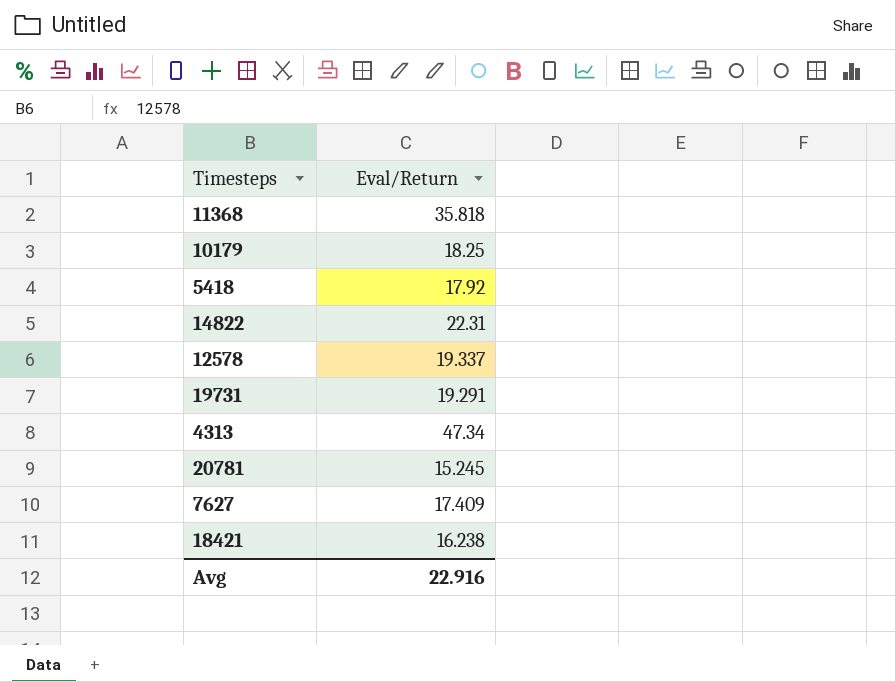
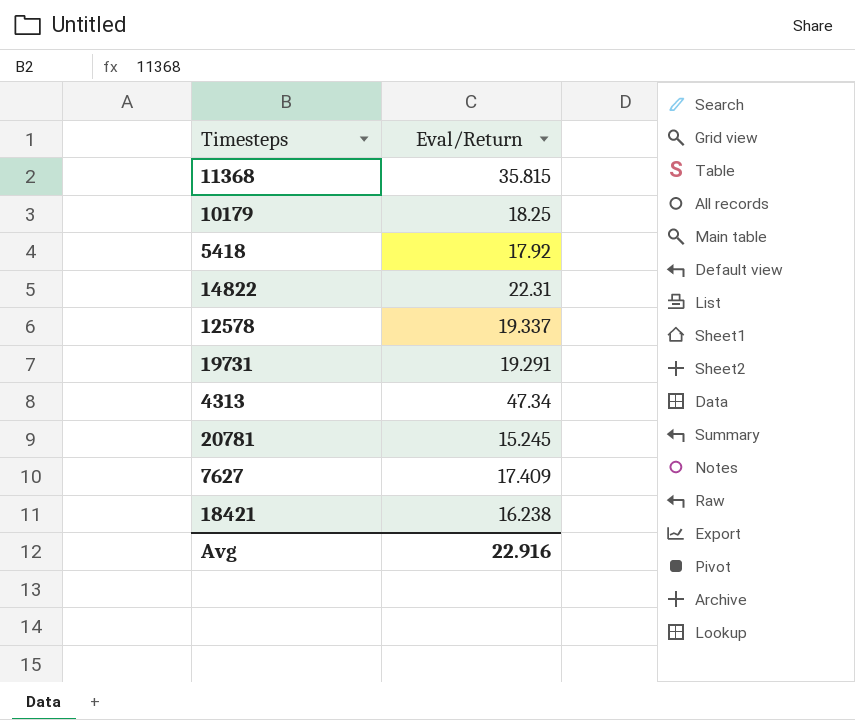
11368 | Eval/Return: 35.818 -> 35.815

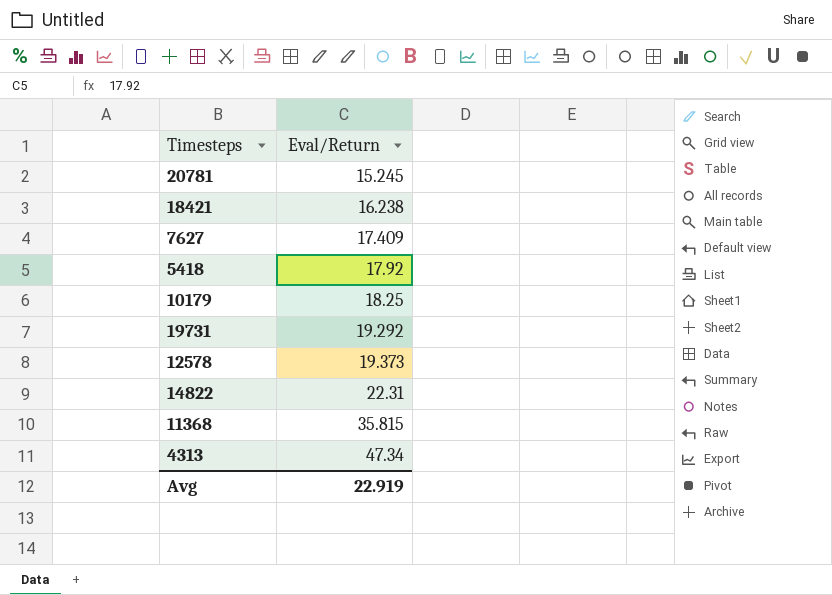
row order: none -> Eval/Return ascending
19731 | Eval/Return: 19.291 -> 19.292
12578 | Eval/Return: 19.337 -> 19.373
Avg | Eval/Return: 22.916 -> 22.919

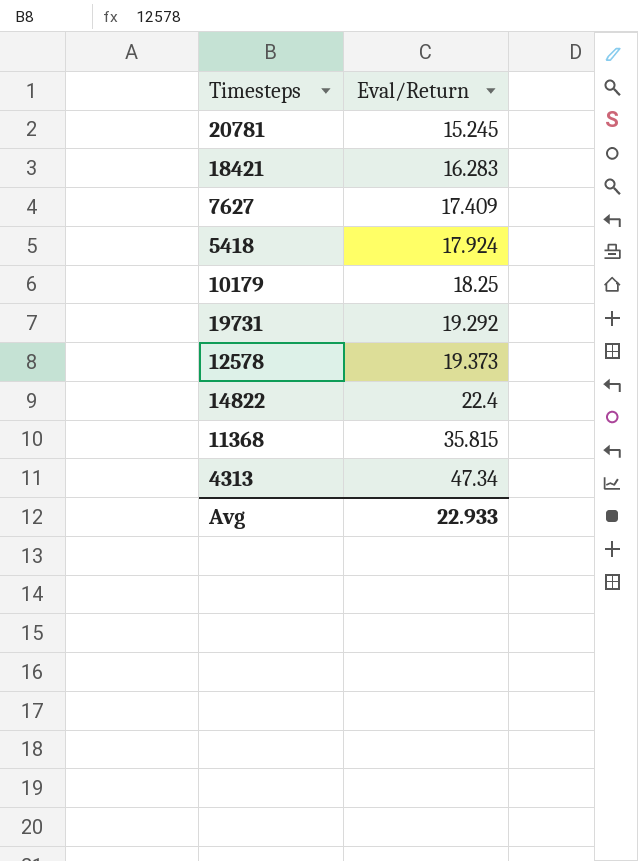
18421 | Eval/Return: 16.238 -> 16.283
5418 | Eval/Return: 17.92 -> 17.924
14822 | Eval/Return: 22.31 -> 22.4
Avg | Eval/Return: 22.919 -> 22.933

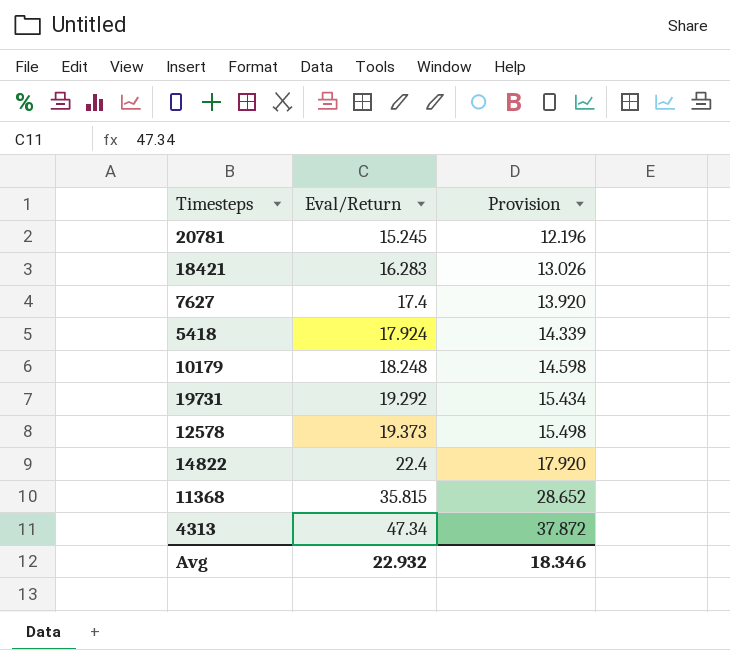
column Provision | formula: none -> [Eval/Return] * 0.8
7627 | Eval/Return: 17.409 -> 17.4
10179 | Eval/Return: 18.25 -> 18.248
Avg | Eval/Return: 22.933 -> 22.932

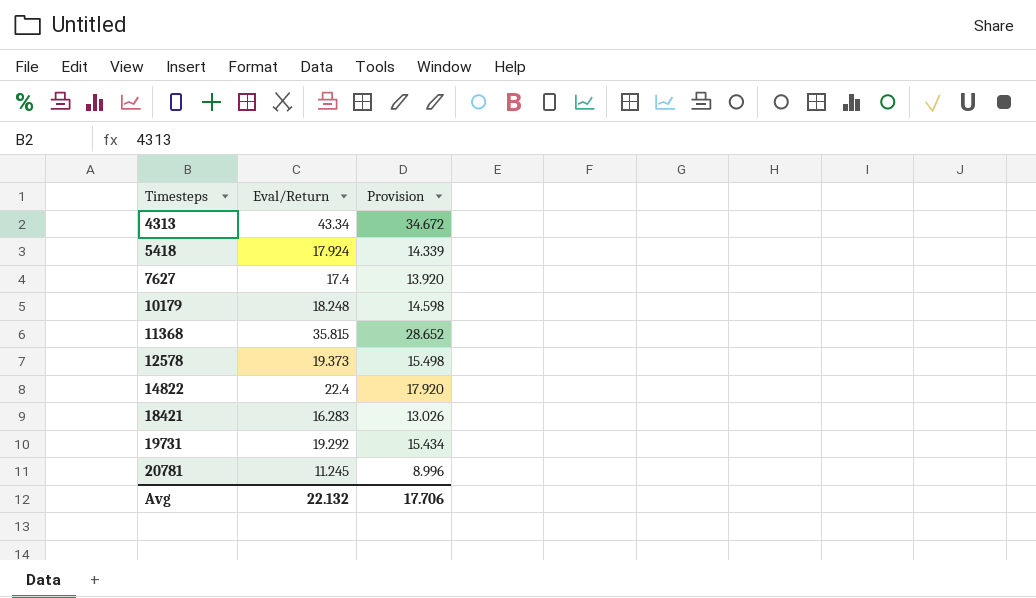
row order: Eval/Return ascending -> Timesteps ascending
4313 | Eval/Return: 47.34 -> 43.34
4313 | Provision: 37.872 -> 34.672
20781 | Eval/Return: 15.245 -> 11.245
20781 | Provision: 12.196 -> 8.996
Avg | Eval/Return: 22.932 -> 22.132
Avg | Provision: 18.346 -> 17.706

